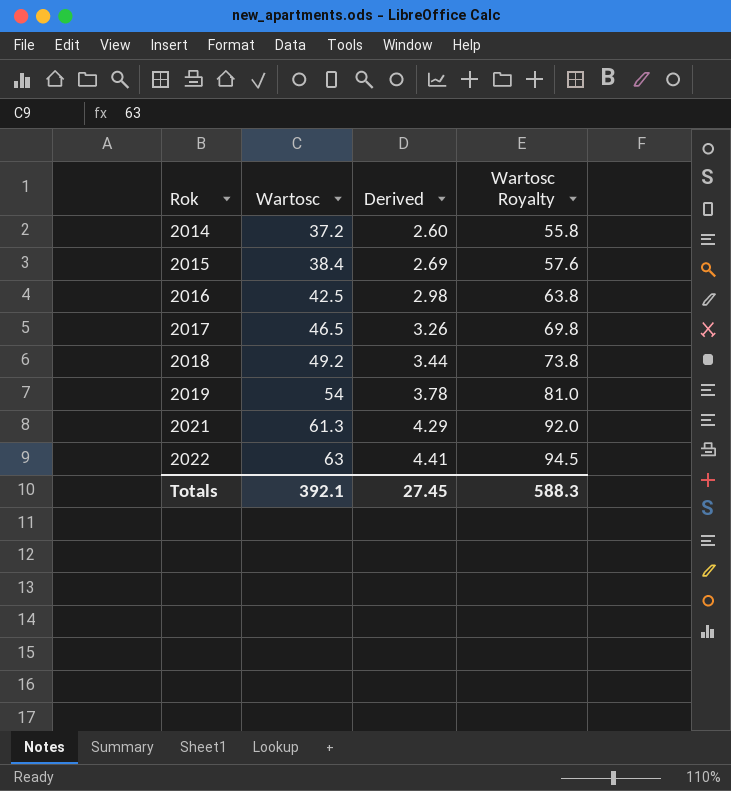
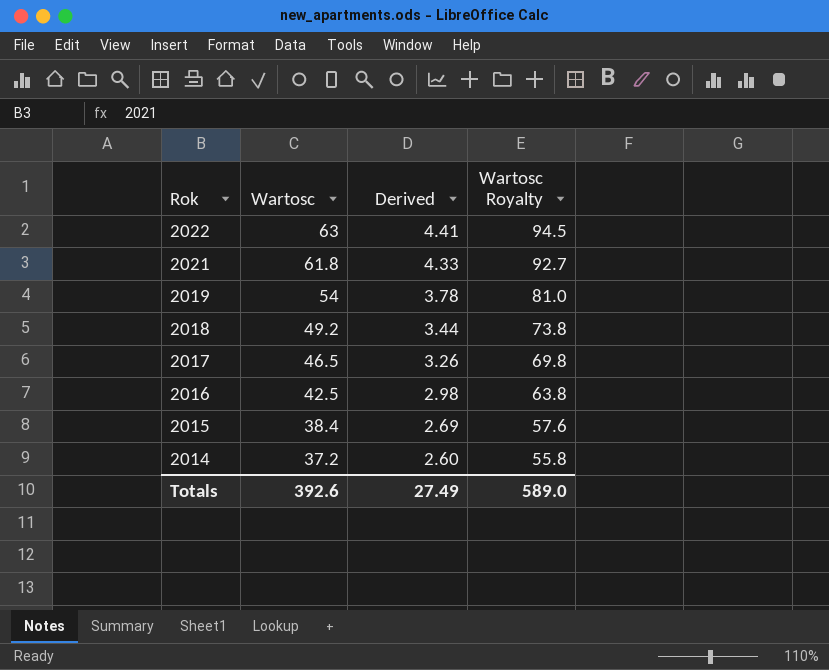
row order: Rok ascending -> Rok descending
2021 | Wartosc: 61.3 -> 61.8
2021 | Derived: 4.29 -> 4.33
2021 | Wartosc Royalty: 92.0 -> 92.7
Totals | Wartosc: 392.1 -> 392.6
Totals | Derived: 27.45 -> 27.49
Totals | Wartosc Royalty: 588.3 -> 589.0

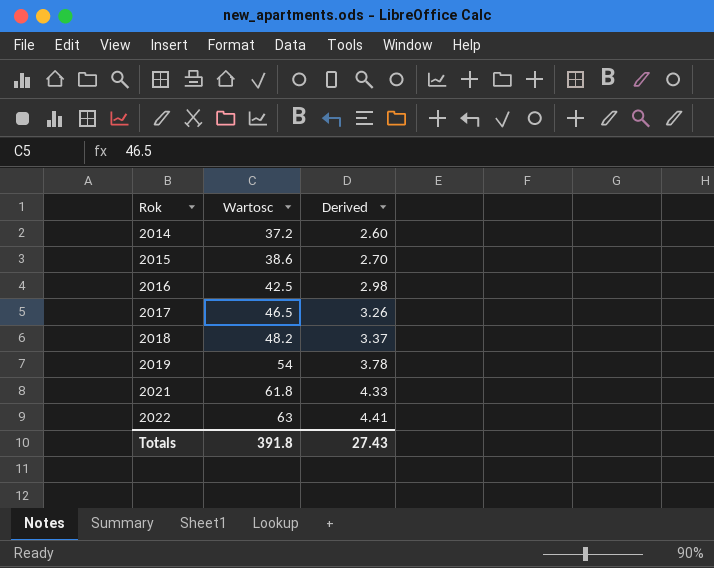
row order: Rok descending -> Rok ascending
column Wartosc Royalty | formula: [Wartosc] * 1.5 -> none
2015 | Wartosc: 38.4 -> 38.6
2015 | Derived: 2.69 -> 2.70
2018 | Wartosc: 49.2 -> 48.2
2018 | Derived: 3.44 -> 3.37
Totals | Wartosc: 392.6 -> 391.8
Totals | Derived: 27.49 -> 27.43

